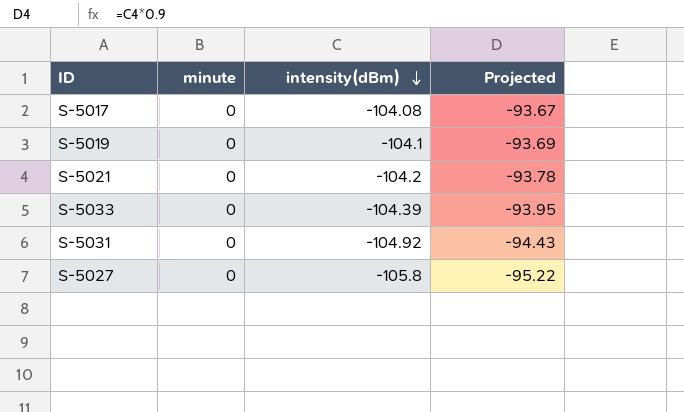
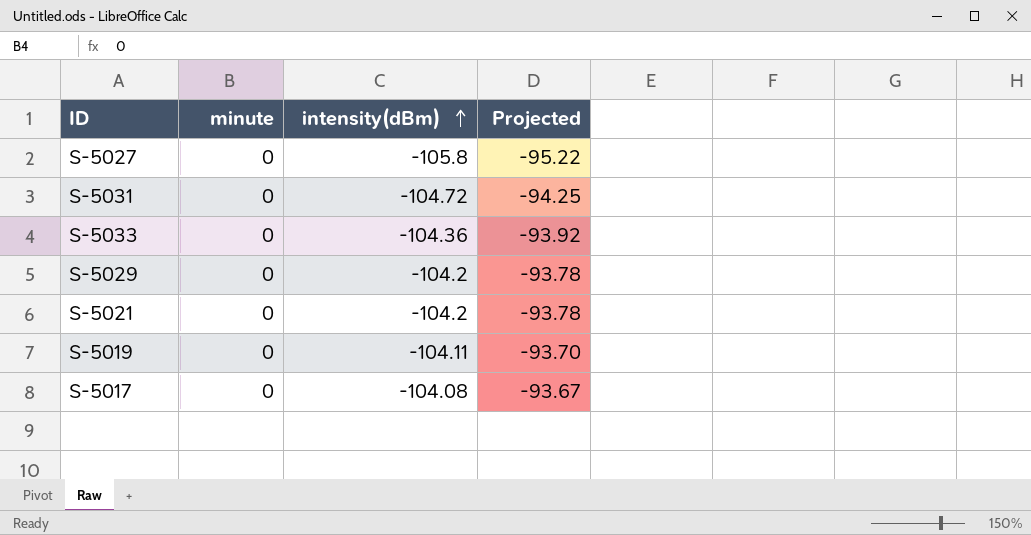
row order: intensity(dBm) descending -> intensity(dBm) ascending
S-5031 | intensity(dBm): -104.92 -> -104.72
S-5031 | Projected: -94.43 -> -94.25
S-5033 | intensity(dBm): -104.39 -> -104.36
S-5033 | Projected: -93.95 -> -93.92
row S-5029: none -> 0 | -104.2 | -93.78
S-5019 | intensity(dBm): -104.1 -> -104.11
S-5019 | Projected: -93.69 -> -93.70

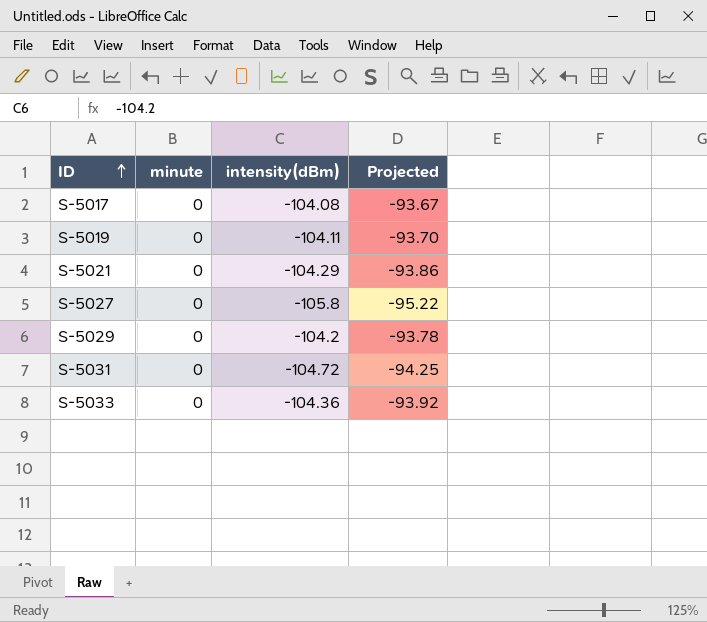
row order: intensity(dBm) ascending -> ID ascending
S-5021 | intensity(dBm): -104.2 -> -104.29
S-5021 | Projected: -93.78 -> -93.86

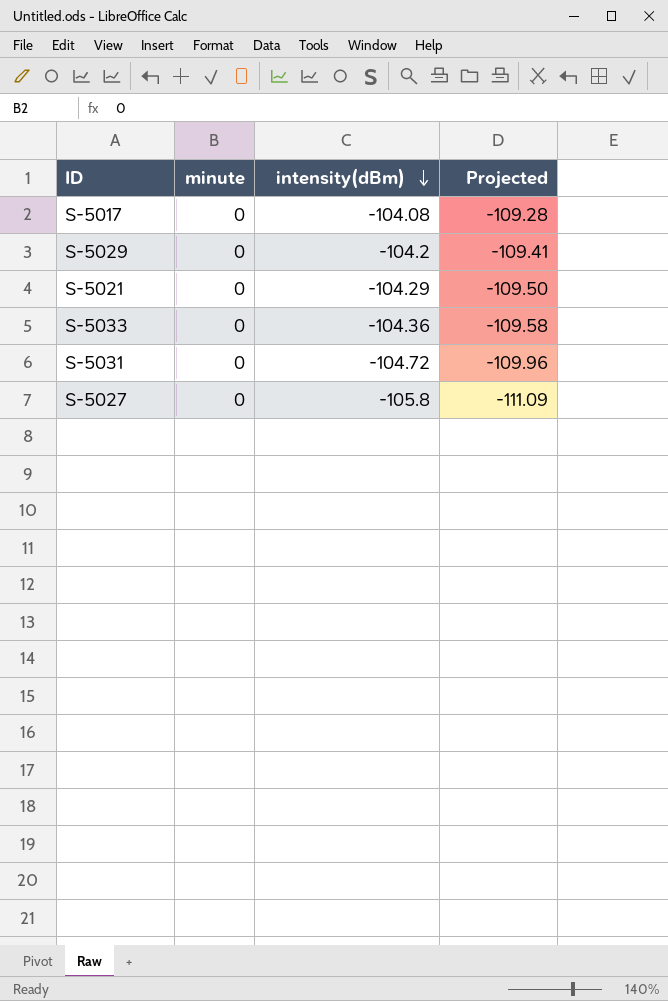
row order: ID ascending -> intensity(dBm) descending
column Projected | formula: [intensity(dBm)] * 0.9 -> [intensity(dBm)] * 1.05
row S-5019: 0 | -104.11 | -93.70 -> none

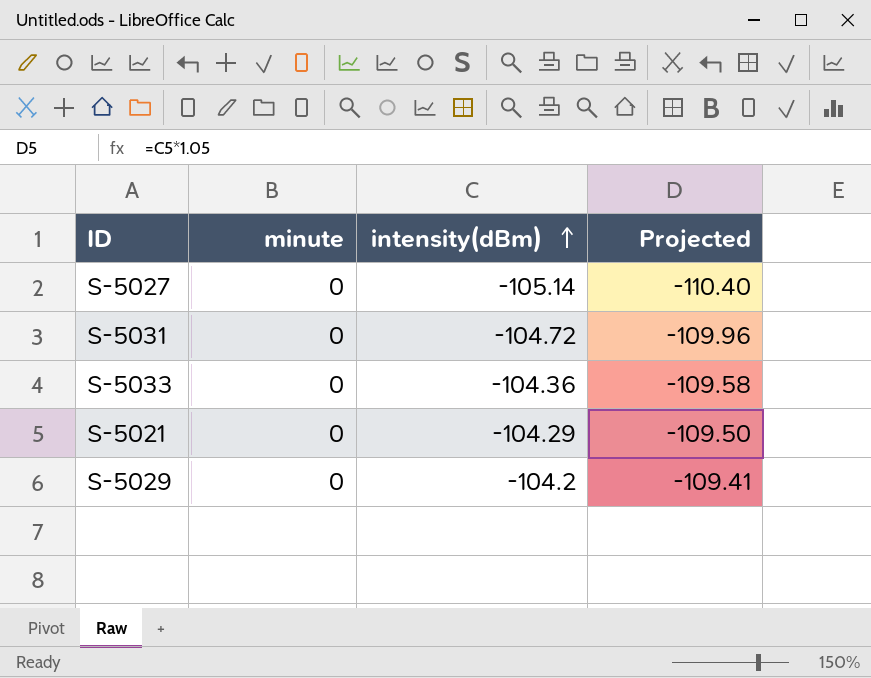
row order: intensity(dBm) descending -> intensity(dBm) ascending
row S-5017: 0 | -104.08 | -109.28 -> none
S-5027 | intensity(dBm): -105.8 -> -105.14
S-5027 | Projected: -111.09 -> -110.40

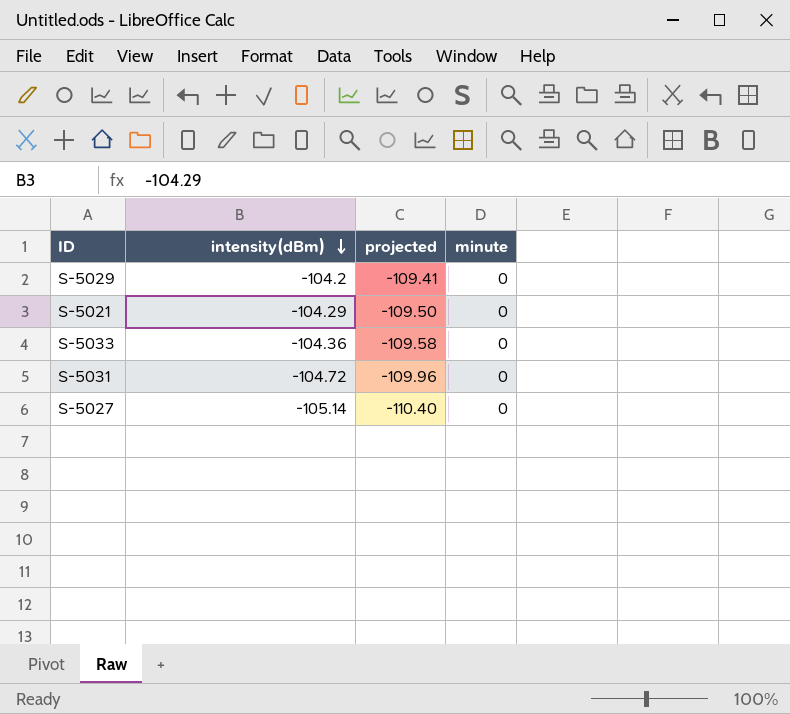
row order: intensity(dBm) ascending -> intensity(dBm) descending
column name: Projected -> projected
column minute | position: 2 -> 4

